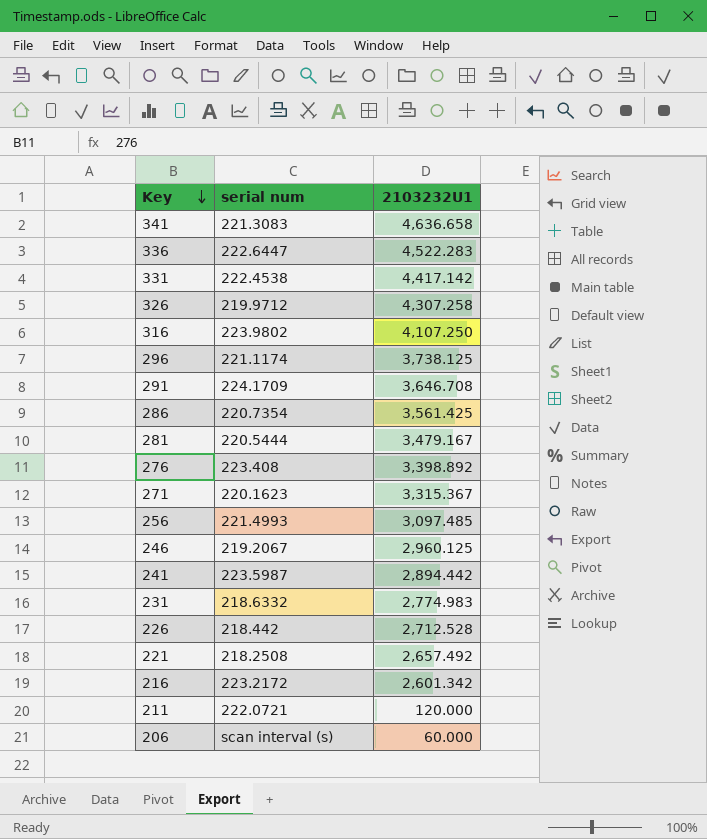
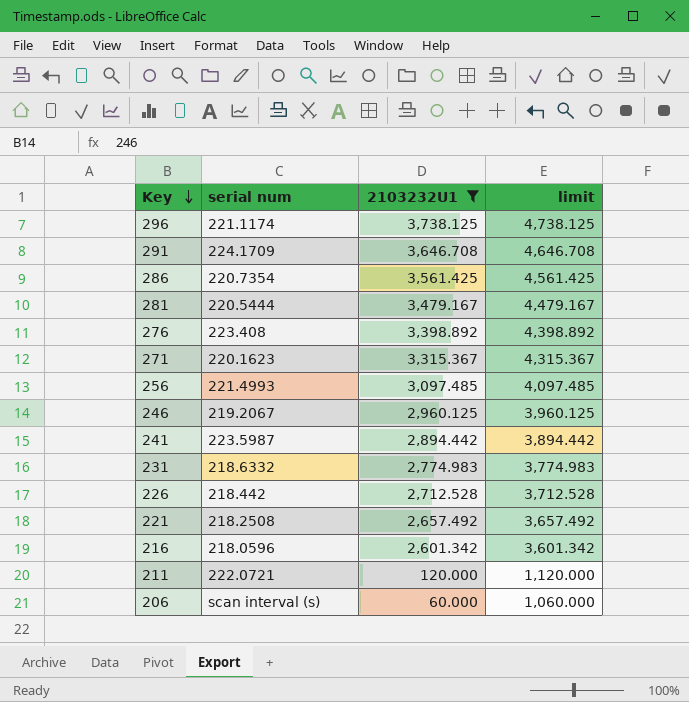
filter: none -> 2103232U1 <= 3,738.125
column limit | formula: none -> [2103232U1] + 1000
216 | serial num: 223.2172 -> 218.0596

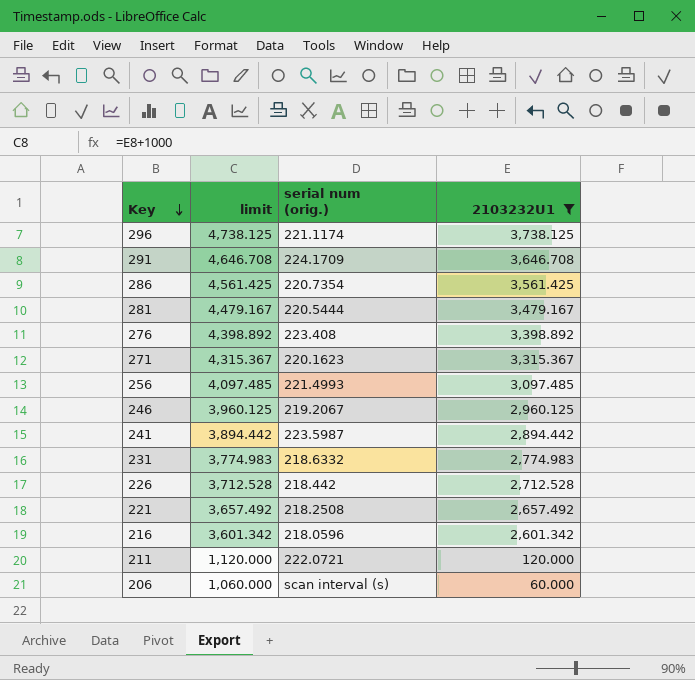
column limit | position: 4 -> 2
column name: serial num -> serial num (orig.)

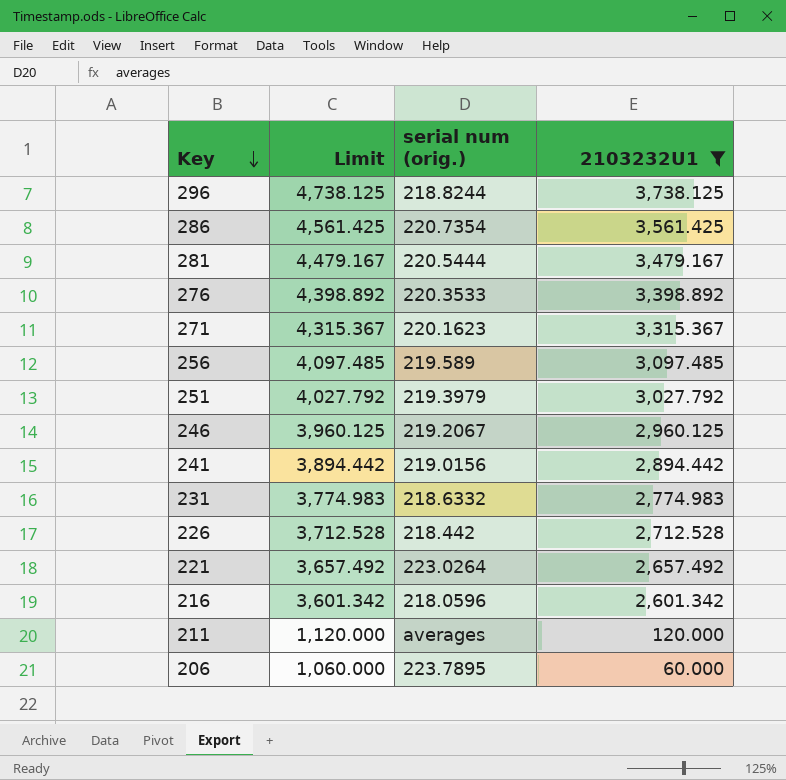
column name: limit -> Limit
row 291: 4,646.708 | 224.1709 | 3,646.708 -> none
296 | serial num (orig.): 221.1174 -> 218.8244
276 | serial num (orig.): 223.408 -> 220.3533
256 | serial num (orig.): 221.4993 -> 219.589
row 251: none -> 4,027.792 | 219.3979 | 3,027.792
241 | serial num (orig.): 223.5987 -> 219.0156
221 | serial num (orig.): 218.2508 -> 223.0264
211 | serial num (orig.): 222.0721 -> averages
206 | serial num (orig.): scan interval (s) -> 223.7895

